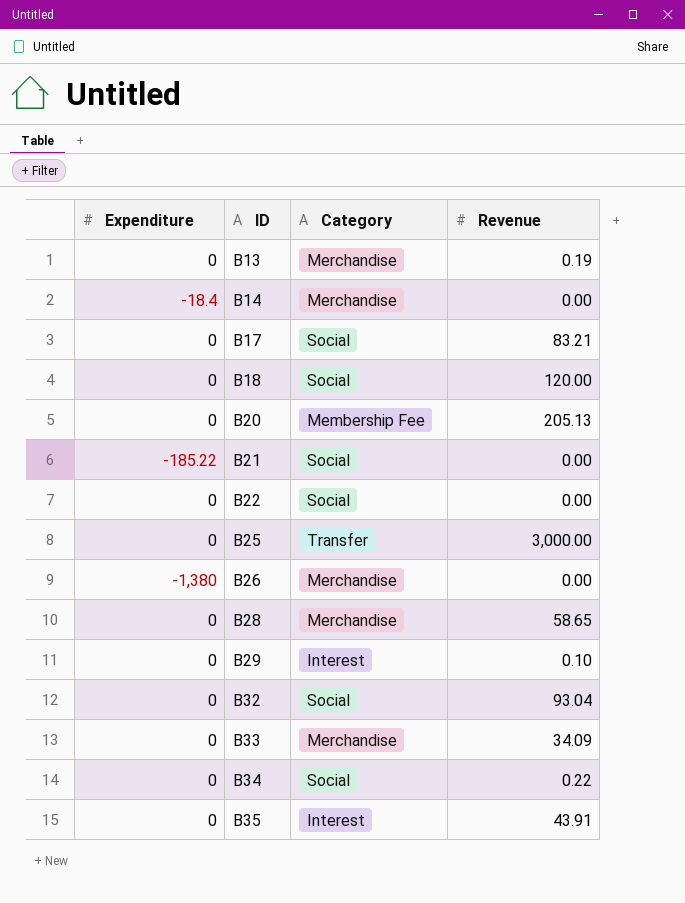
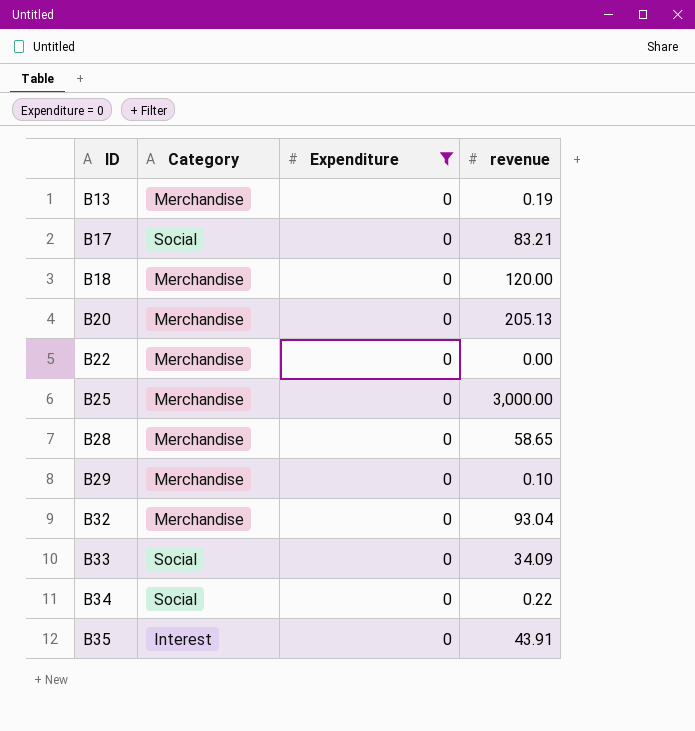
filter: none -> Expenditure = 0
column Expenditure | position: 1 -> 3
column name: Revenue -> revenue
B18 | Category: Social -> Merchandise
B20 | Category: Membership Fee -> Merchandise
B22 | Category: Social -> Merchandise
B25 | Category: Transfer -> Merchandise
B29 | Category: Interest -> Merchandise
B32 | Category: Social -> Merchandise
B33 | Category: Merchandise -> Social

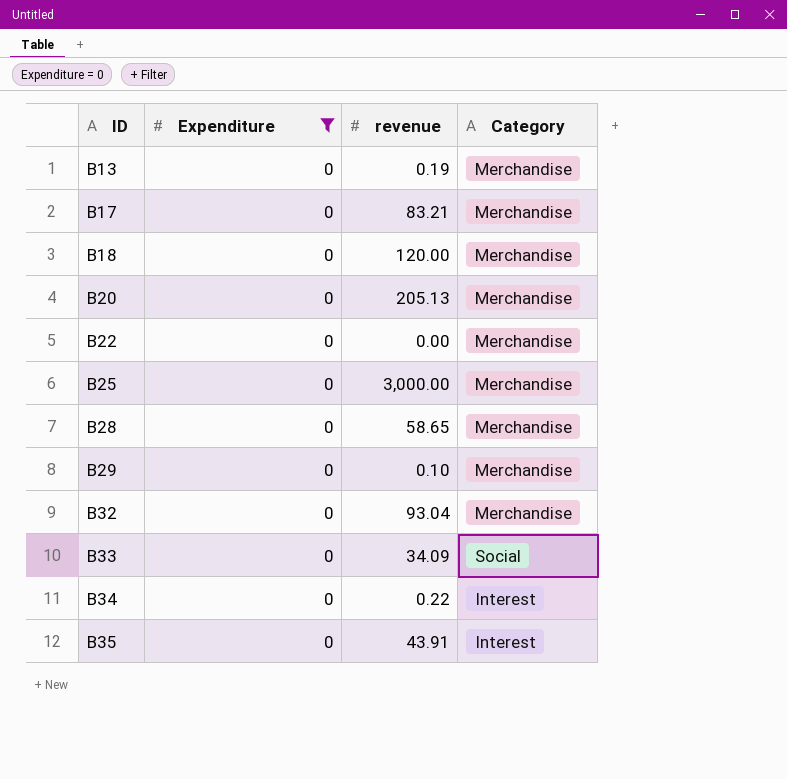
column Category | position: 2 -> 4
B17 | Category: Social -> Merchandise
B34 | Category: Social -> Interest

